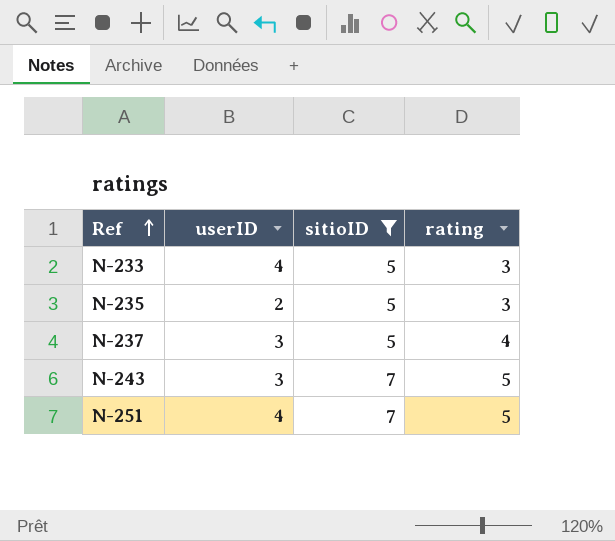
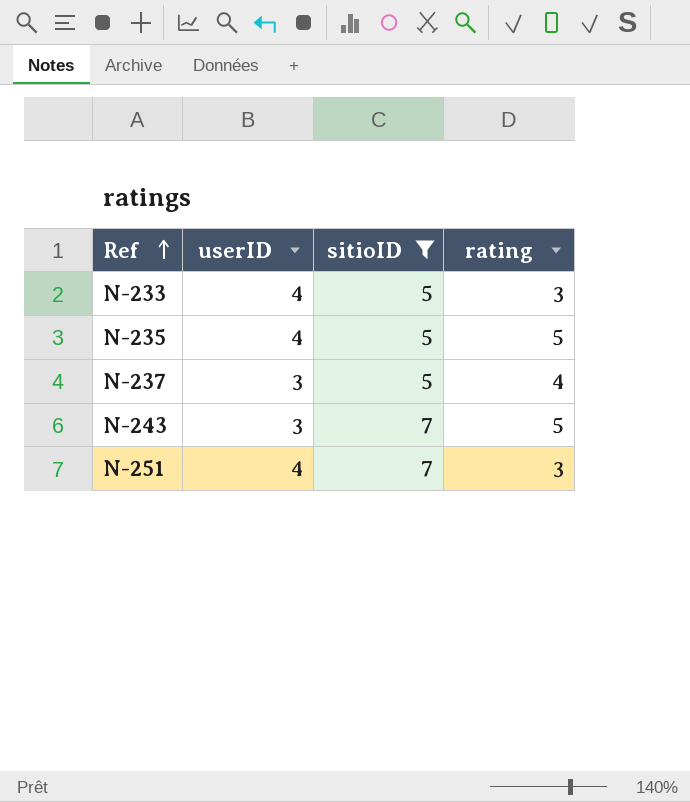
N-235 | userID: 2 -> 4
N-235 | rating: 3 -> 5
N-251 | rating: 5 -> 3

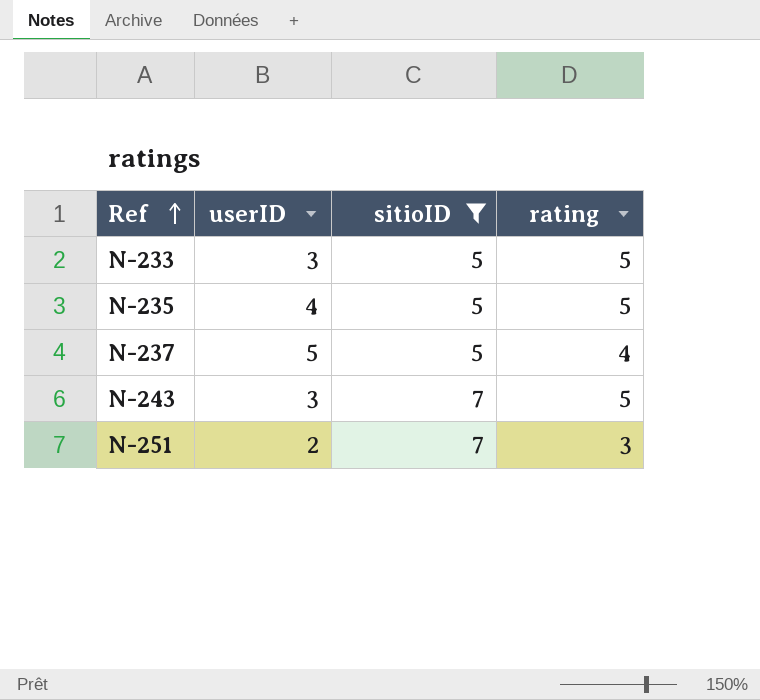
N-233 | userID: 4 -> 3
N-233 | rating: 3 -> 5
N-237 | userID: 3 -> 5
N-251 | userID: 4 -> 2

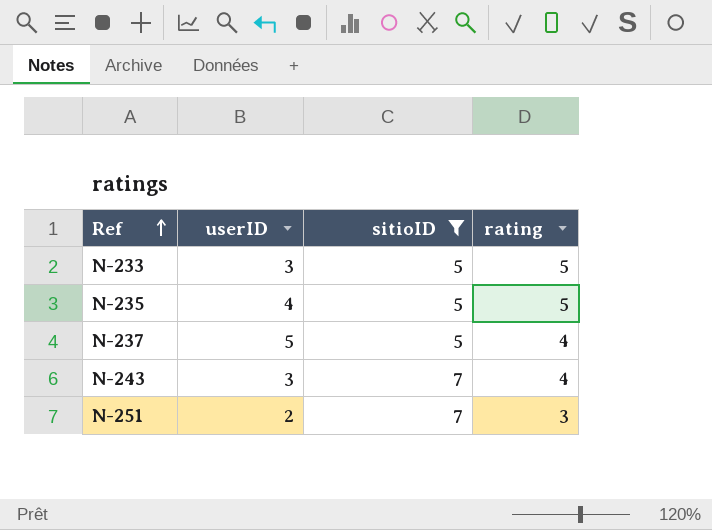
N-243 | rating: 5 -> 4

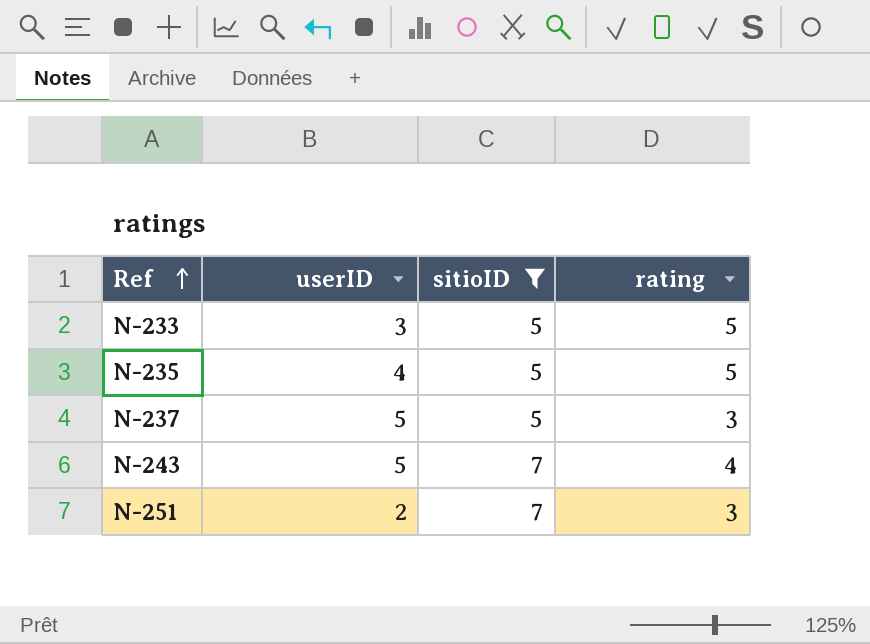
N-237 | rating: 4 -> 3
N-243 | userID: 3 -> 5

